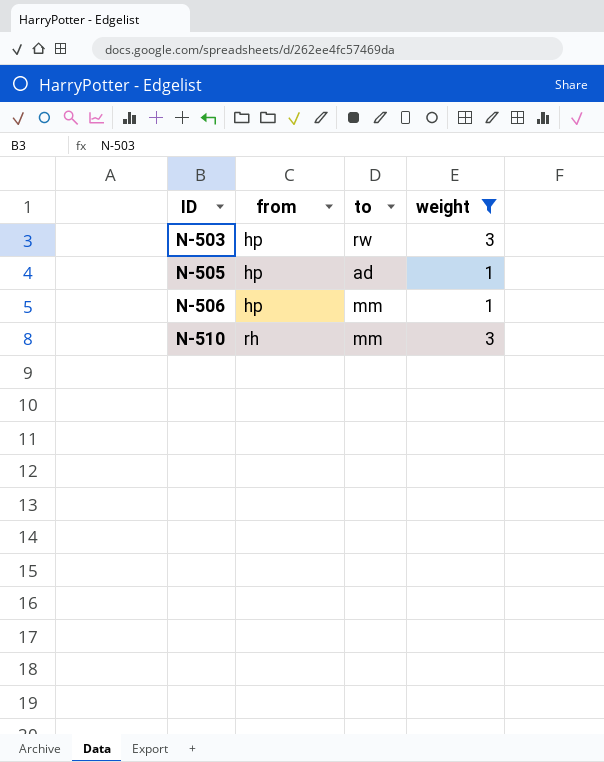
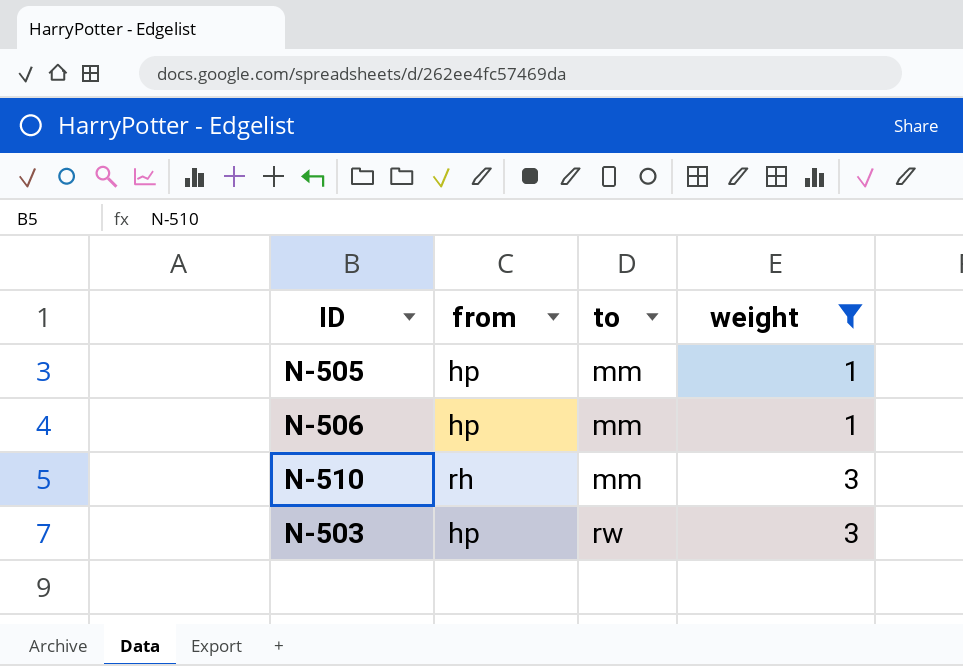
row order: ID ascending -> to ascending
N-505 | to: ad -> mm

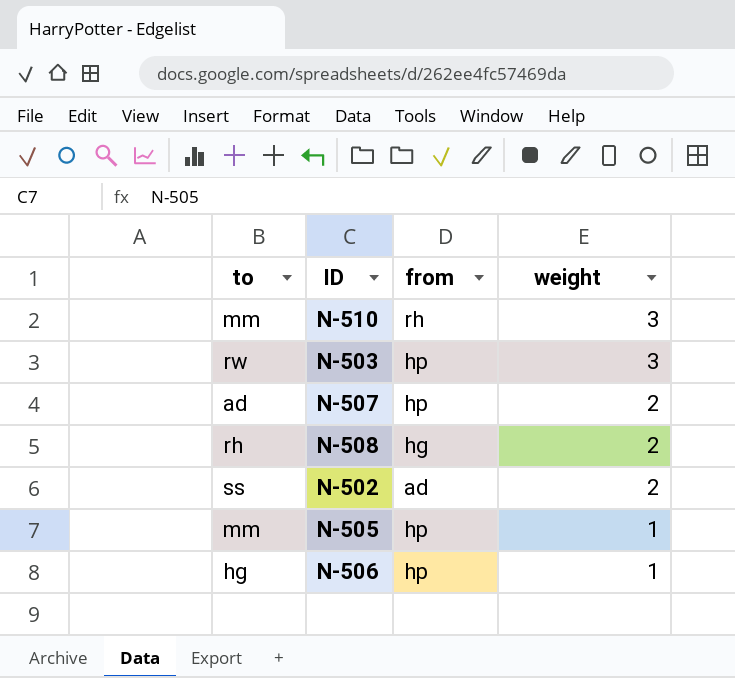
filter: weight != 2 -> none
row order: to ascending -> weight descending
column to | position: 3 -> 1
N-506 | to: mm -> hg

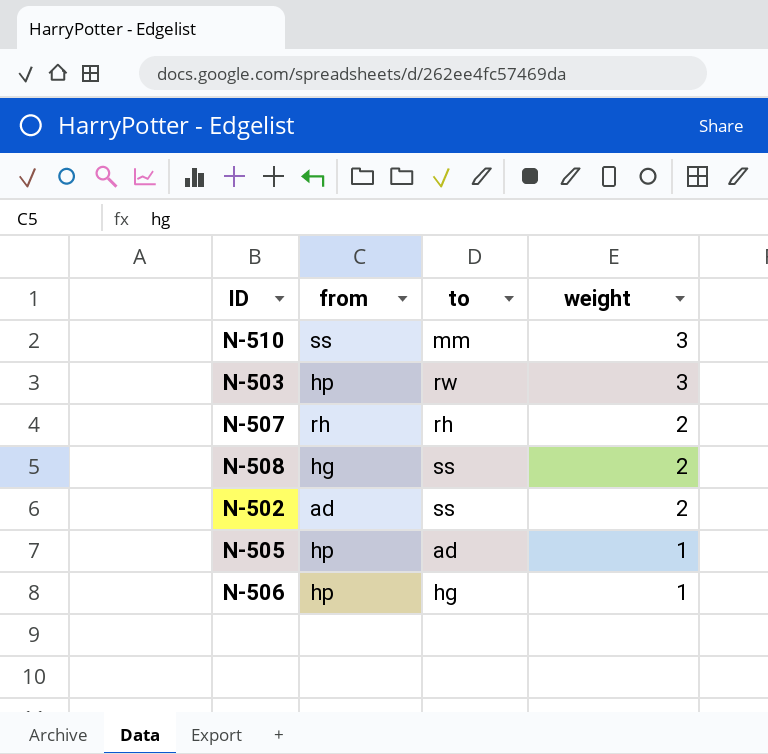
column to | position: 1 -> 3
N-510 | from: rh -> ss
N-507 | from: hp -> rh
N-507 | to: ad -> rh
N-508 | to: rh -> ss
N-505 | to: mm -> ad

